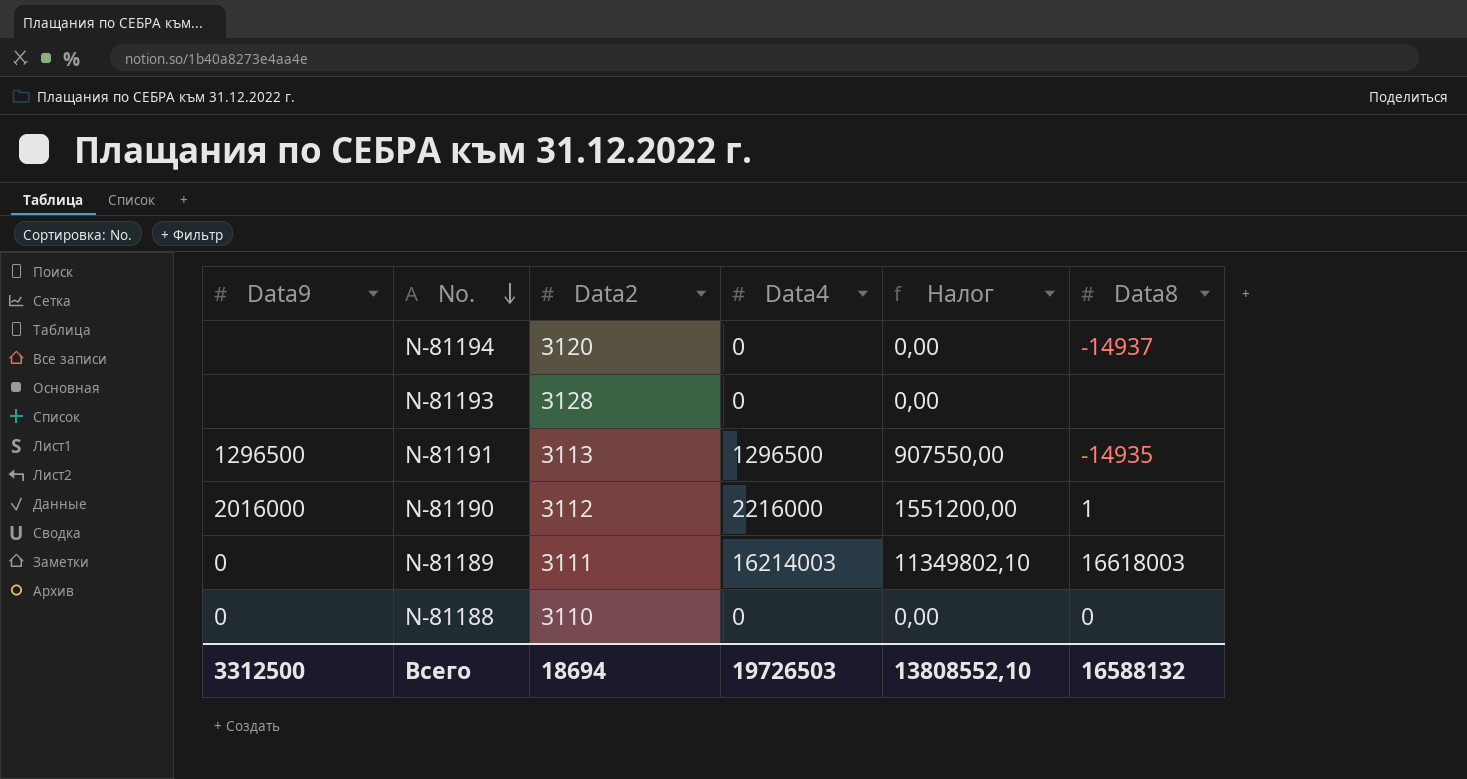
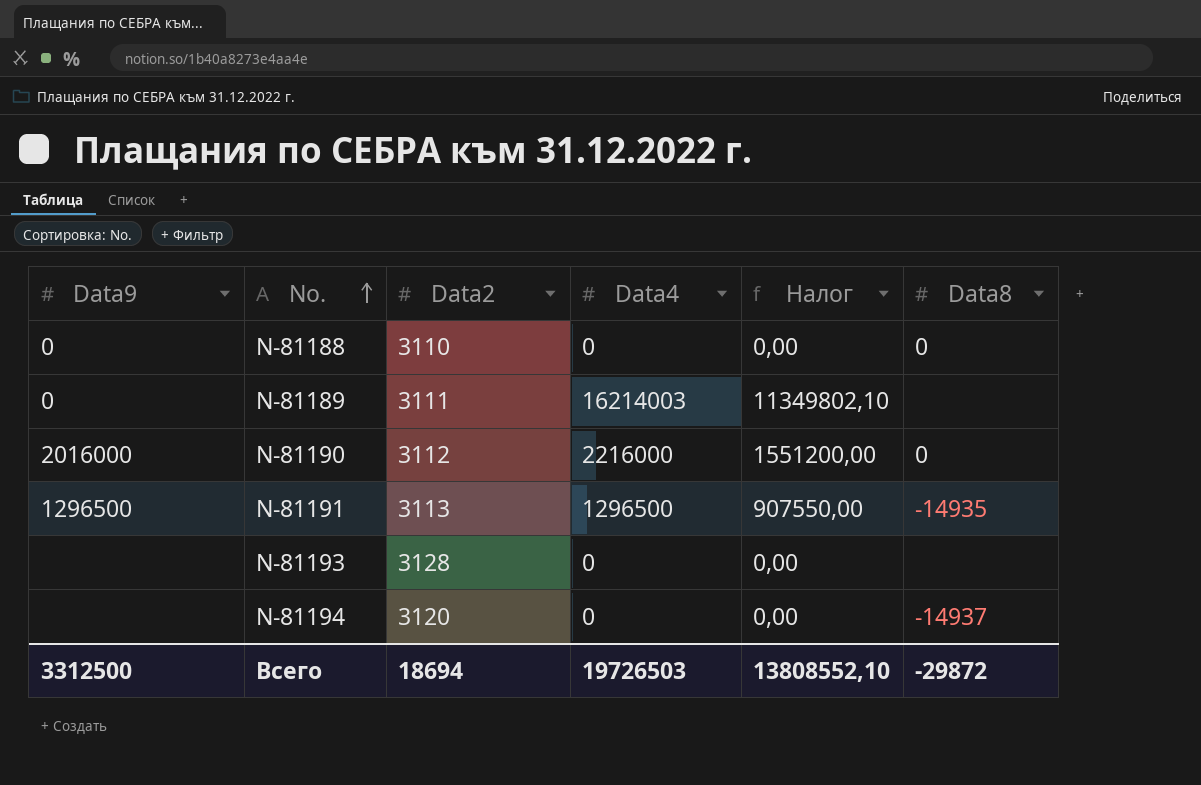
row order: No. descending -> No. ascending
N-81189 | Data8: 16618003 -> none
N-81190 | Data8: 1 -> 0
Всего | Data8: 16588132 -> -29872

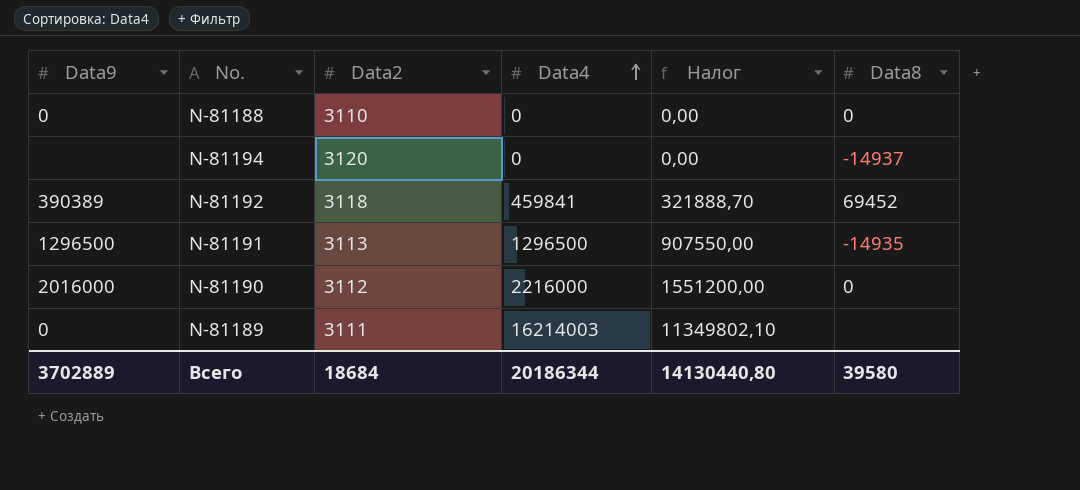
row order: No. ascending -> Data4 ascending
row N-81193: none | 3128 | 0 | 0,00 | none -> none
row N-81192: none -> 390389 | 3118 | 459841 | 321888,70 | 69452
Всего | Data9: 3312500 -> 3702889
Всего | Data2: 18694 -> 18684
Всего | Data4: 19726503 -> 20186344
Всего | Налог: 13808552,10 -> 14130440,80
Всего | Data8: -29872 -> 39580

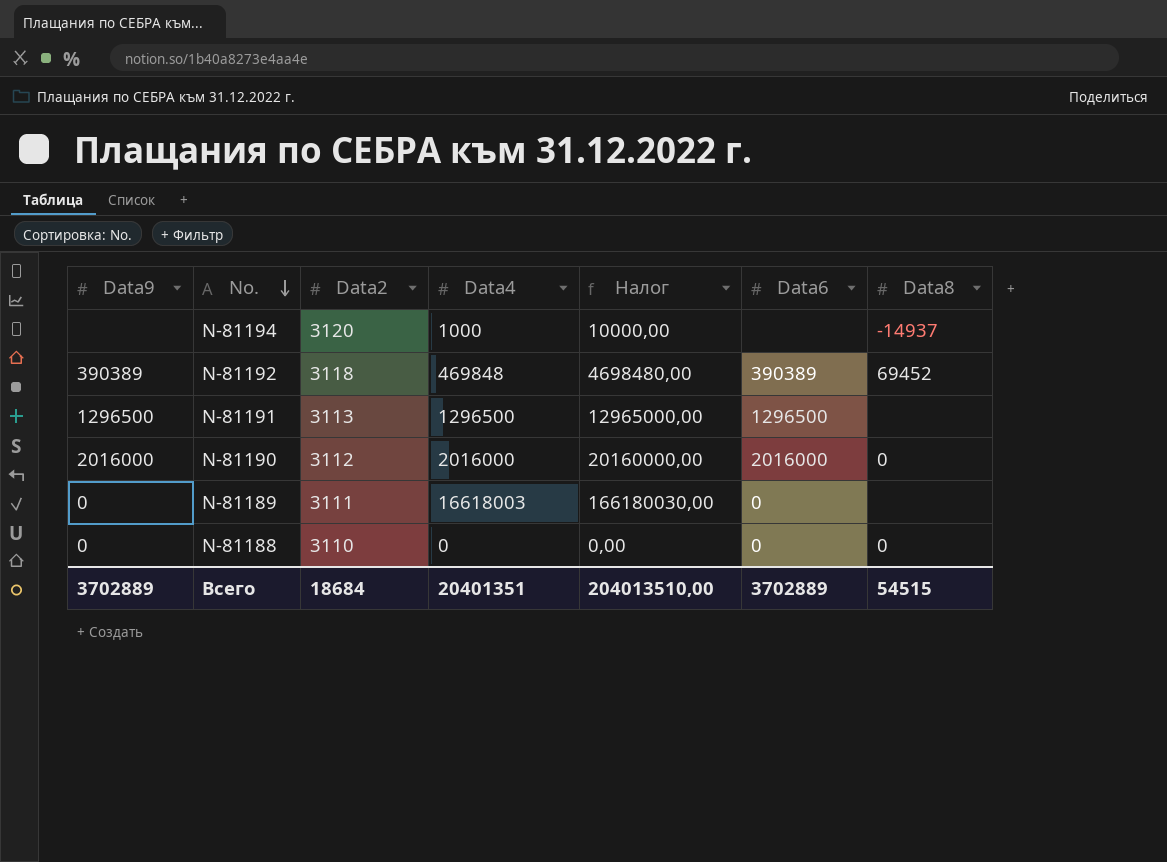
row order: Data4 ascending -> No. descending
column Налог | formula: [Data4] * 0,7 -> [Data4] * 10
column Data6 | position: none -> 6
N-81194 | Data4: 0 -> 1000
N-81192 | Data4: 459841 -> 469848
N-81191 | Data8: -14935 -> none
N-81190 | Data4: 2216000 -> 2016000
N-81189 | Data4: 16214003 -> 16618003
Всего | Data4: 20186344 -> 20401351
Всего | Налог: 14130440,80 -> 204013510,00
Всего | Data8: 39580 -> 54515

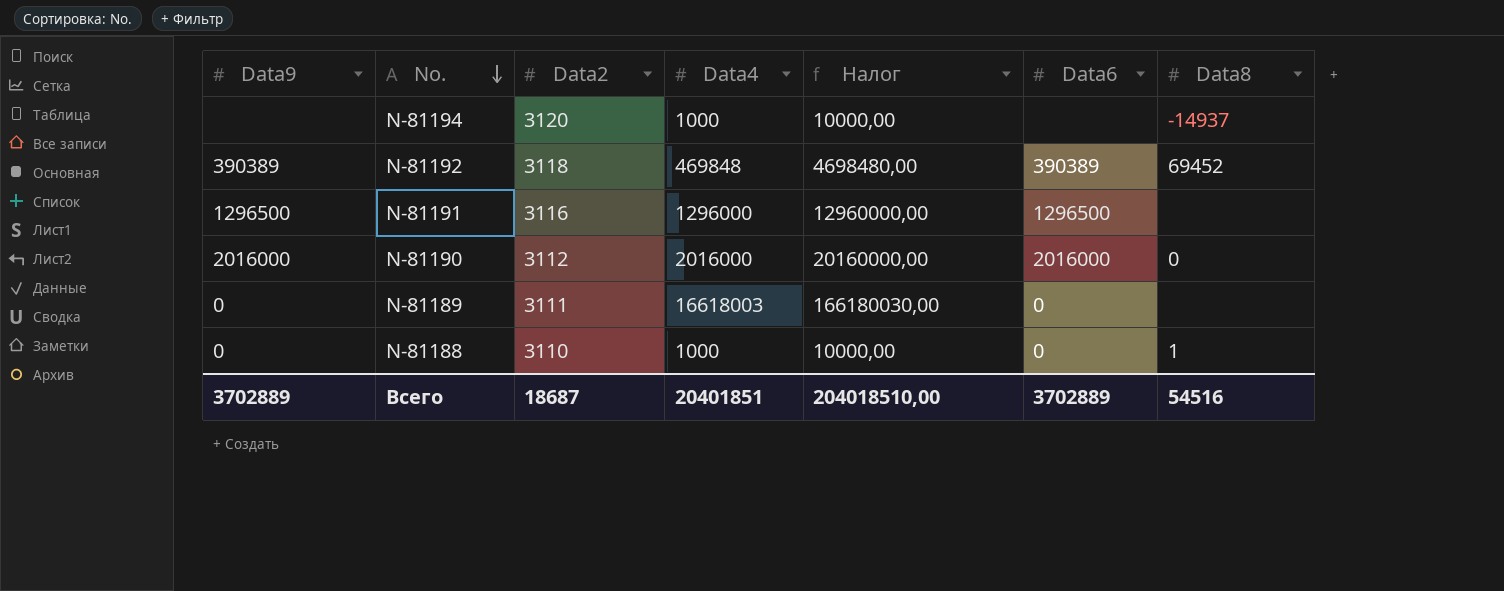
N-81191 | Data2: 3113 -> 3116
N-81191 | Data4: 1296500 -> 1296000
N-81191 | Налог: 12965000,00 -> 12960000,00
N-81188 | Data4: 0 -> 1000
N-81188 | Налог: 0,00 -> 10000,00
N-81188 | Data8: 0 -> 1
Всего | Data2: 18684 -> 18687
Всего | Data4: 20401351 -> 20401851
Всего | Налог: 204013510,00 -> 204018510,00
Всего | Data8: 54515 -> 54516

